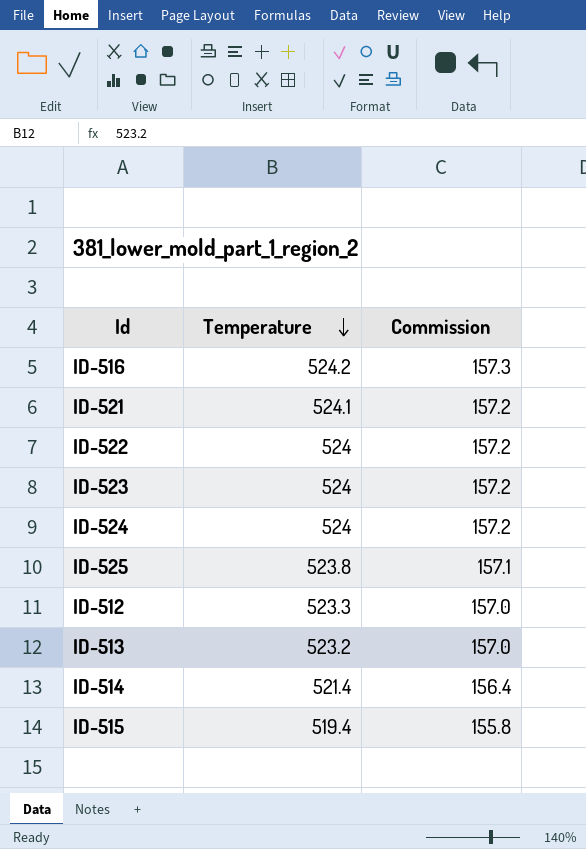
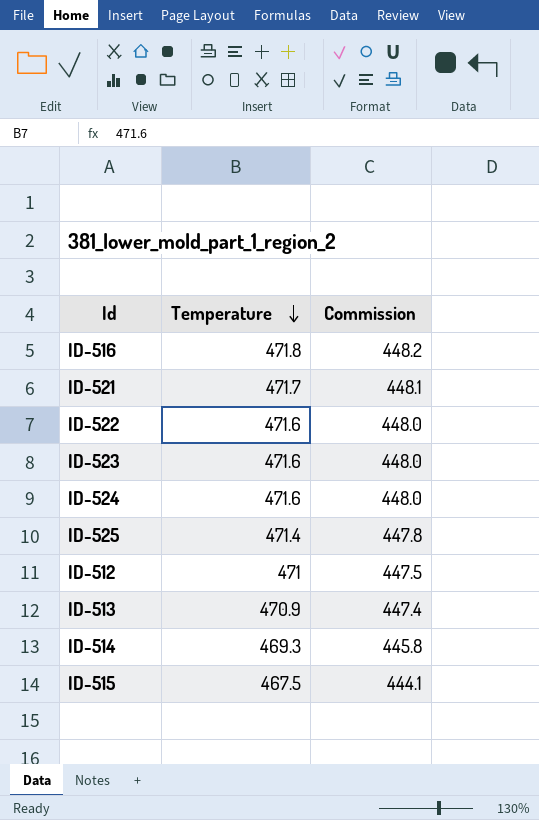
column Commission | formula: [Temperature] * 0.3 -> [Temperature] * 0.95
ID-516 | Temperature: 524.2 -> 471.8
ID-521 | Temperature: 524.1 -> 471.7
ID-522 | Temperature: 524 -> 471.6
ID-523 | Temperature: 524 -> 471.6
ID-524 | Temperature: 524 -> 471.6
ID-525 | Temperature: 523.8 -> 471.4
ID-512 | Temperature: 523.3 -> 471
ID-513 | Temperature: 523.2 -> 470.9
ID-514 | Temperature: 521.4 -> 469.3
ID-515 | Temperature: 519.4 -> 467.5

